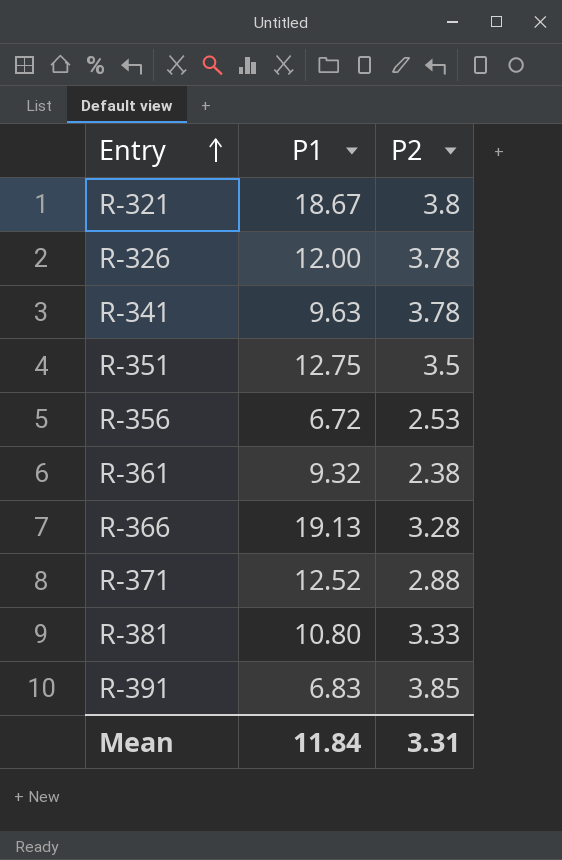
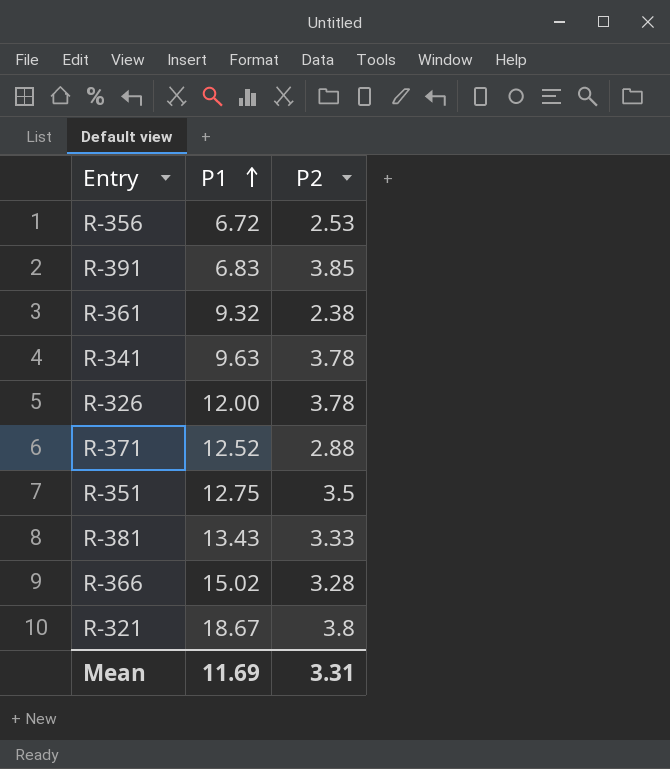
row order: Entry ascending -> P1 ascending
R-381 | P1: 10.80 -> 13.43
R-366 | P1: 19.13 -> 15.02
Mean | P1: 11.84 -> 11.69

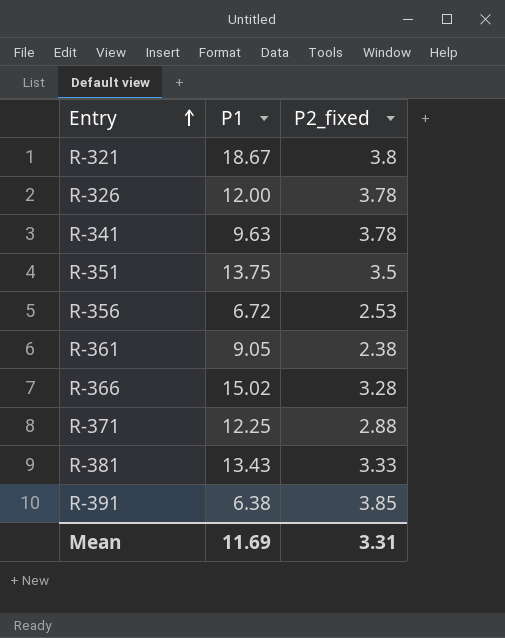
row order: P1 ascending -> Entry ascending
column name: P2 -> P2_fixed
R-351 | P1: 12.75 -> 13.75
R-361 | P1: 9.32 -> 9.05
R-371 | P1: 12.52 -> 12.25
R-391 | P1: 6.83 -> 6.38

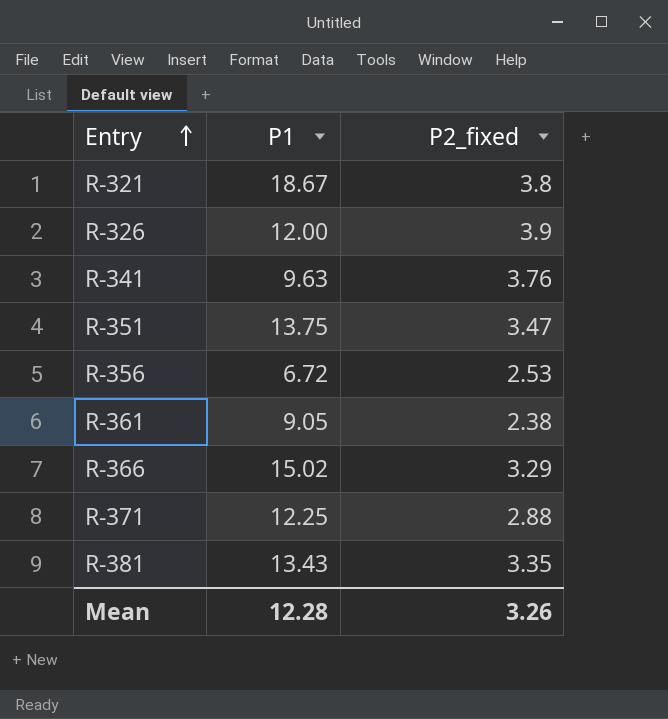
row R-391: 6.38 | 3.85 -> none
R-326 | P2_fixed: 3.78 -> 3.9
R-341 | P2_fixed: 3.78 -> 3.76
R-351 | P2_fixed: 3.5 -> 3.47
R-366 | P2_fixed: 3.28 -> 3.29
R-381 | P2_fixed: 3.33 -> 3.35
Mean | P1: 11.69 -> 12.28
Mean | P2_fixed: 3.31 -> 3.26

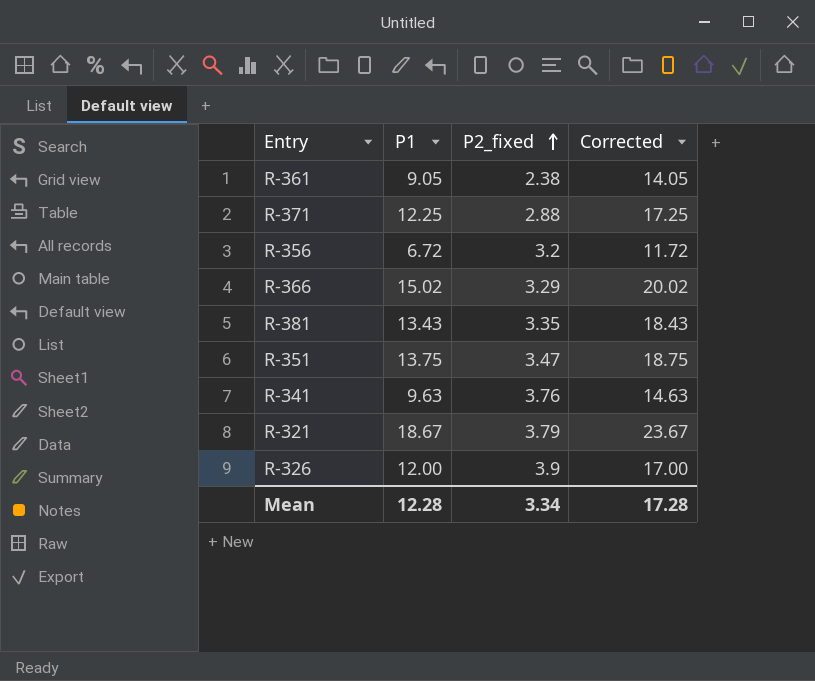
row order: Entry ascending -> P2_fixed ascending
column Corrected | formula: none -> [P1] + 5
R-356 | P2_fixed: 2.53 -> 3.2
R-321 | P2_fixed: 3.8 -> 3.79
Mean | P2_fixed: 3.26 -> 3.34

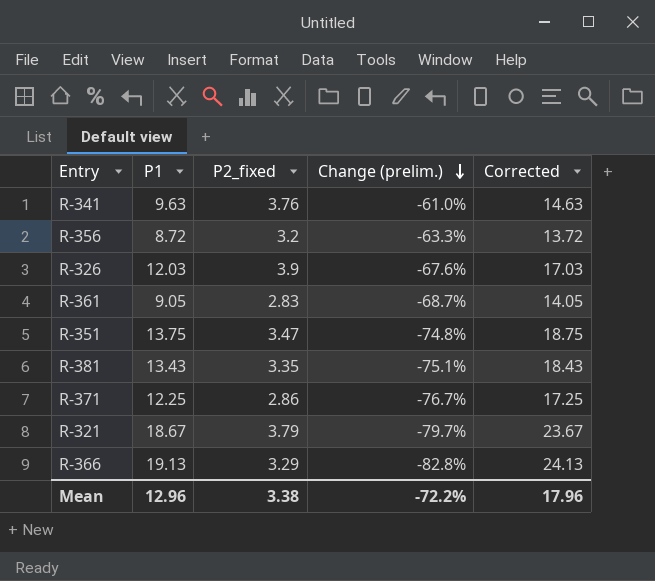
row order: P2_fixed ascending -> Change (prelim.) descending
column Change (prelim.) | formula: none -> ([P2_fixed] - [P1]) / [P1]
R-356 | P1: 6.72 -> 8.72
R-356 | Corrected: 11.72 -> 13.72
R-326 | P1: 12.00 -> 12.03
R-326 | Corrected: 17.00 -> 17.03
R-361 | P2_fixed: 2.38 -> 2.83
R-371 | P2_fixed: 2.88 -> 2.86
R-366 | P1: 15.02 -> 19.13
R-366 | Corrected: 20.02 -> 24.13
Mean | P1: 12.28 -> 12.96
Mean | P2_fixed: 3.34 -> 3.38
Mean | Corrected: 17.28 -> 17.96

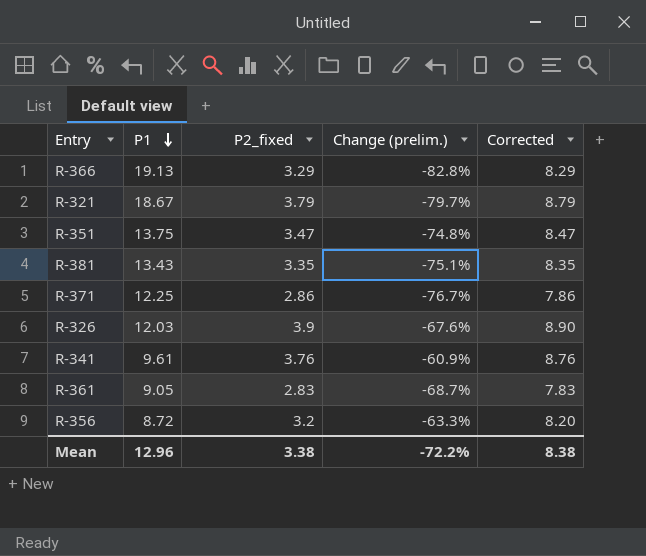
row order: Change (prelim.) descending -> P1 descending
column Corrected | formula: [P1] + 5 -> [P2_fixed] + 5
R-341 | P1: 9.63 -> 9.61
R-341 | Change (prelim.): -61.0% -> -60.9%
Mean | Corrected: 17.96 -> 8.38

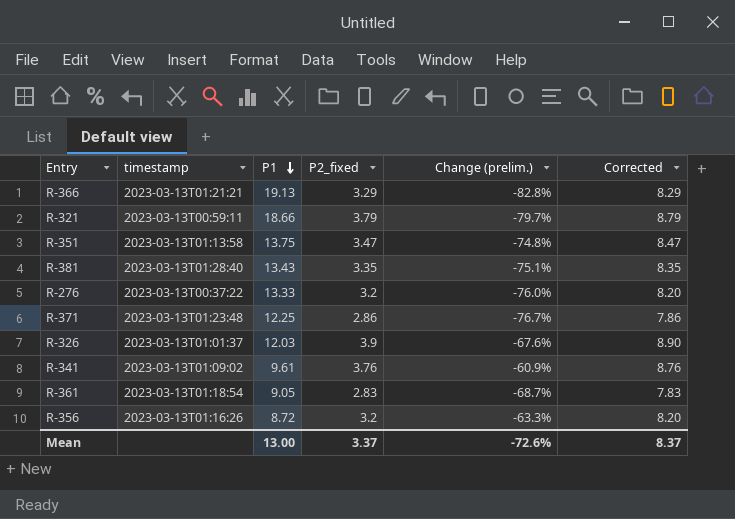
column timestamp | position: none -> 2
R-321 | P1: 18.67 -> 18.66
row R-276: none -> 2023-03-13T00:37:22 | 13.33 | 3.2 | -76.0% | 8.20
Mean | P1: 12.96 -> 13.00
Mean | P2_fixed: 3.38 -> 3.37
Mean | Change (prelim.): -72.2% -> -72.6%
Mean | Corrected: 8.38 -> 8.37

